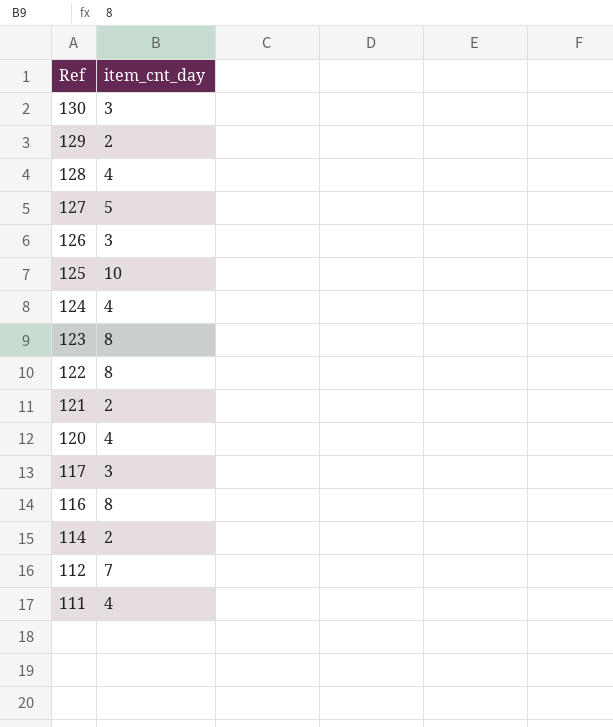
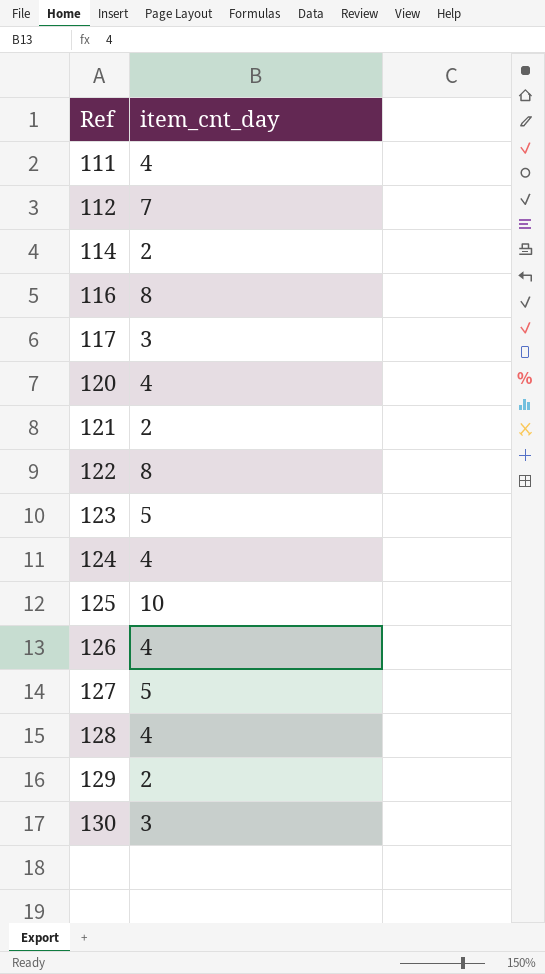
row order: Ref descending -> Ref ascending
123 | item_cnt_day: 8 -> 5
126 | item_cnt_day: 3 -> 4

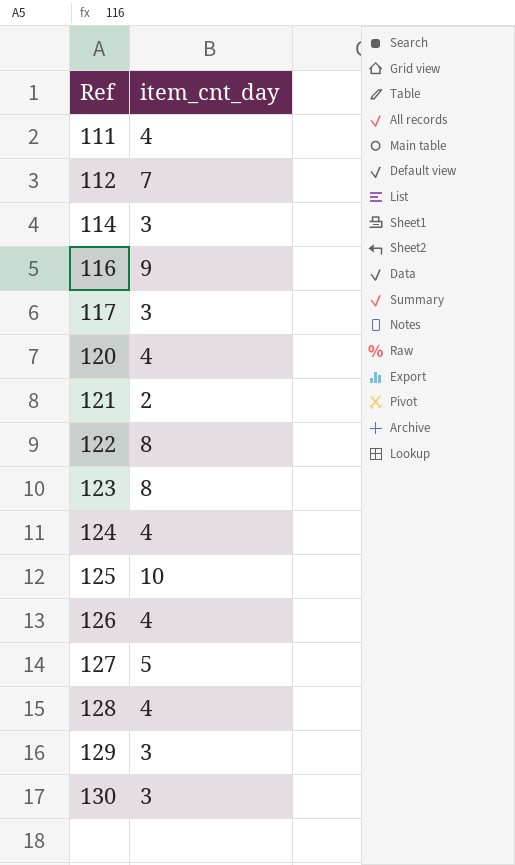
114 | item_cnt_day: 2 -> 3
116 | item_cnt_day: 8 -> 9
123 | item_cnt_day: 5 -> 8
129 | item_cnt_day: 2 -> 3

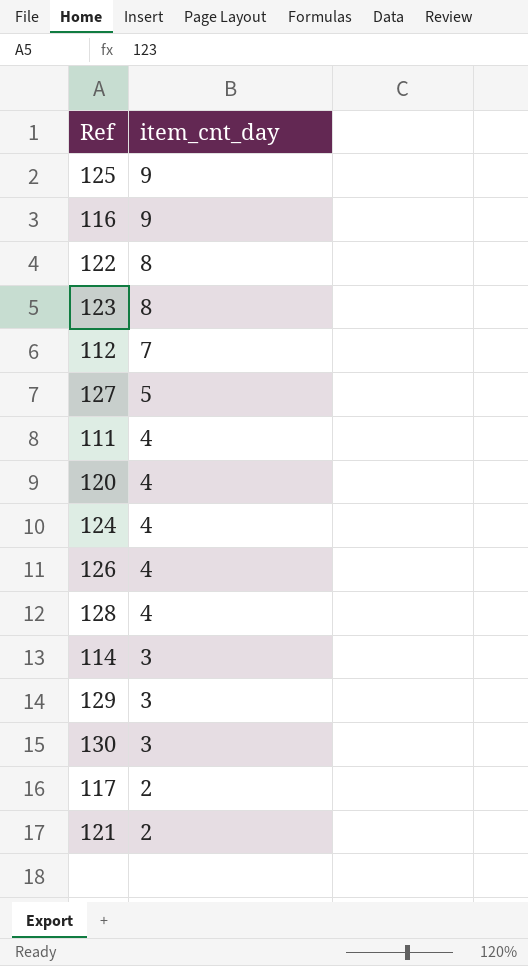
row order: Ref ascending -> item_cnt_day descending
125 | item_cnt_day: 10 -> 9
117 | item_cnt_day: 3 -> 2

